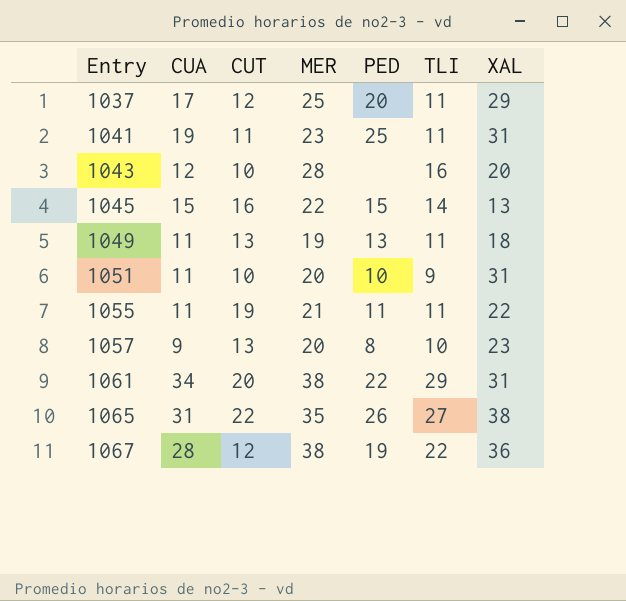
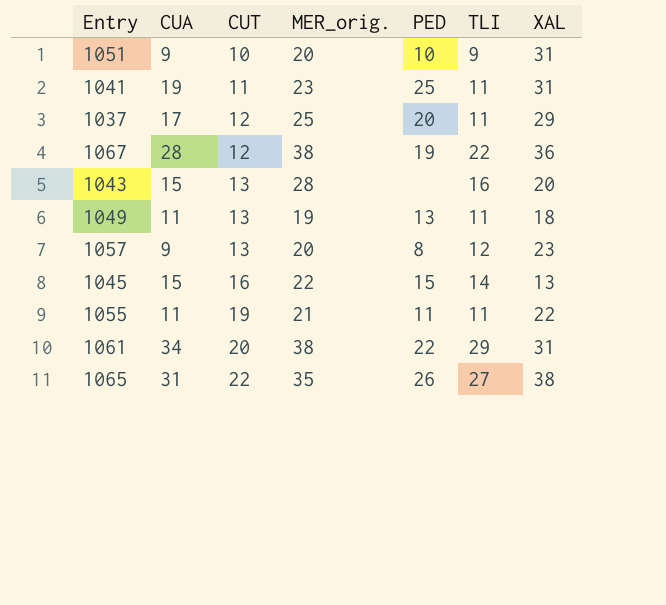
row order: Entry ascending -> CUT ascending
column name: MER -> MER_orig.
1051 | CUA: 11 -> 9
1043 | CUA: 12 -> 15
1043 | CUT: 10 -> 13
1057 | TLI: 10 -> 12

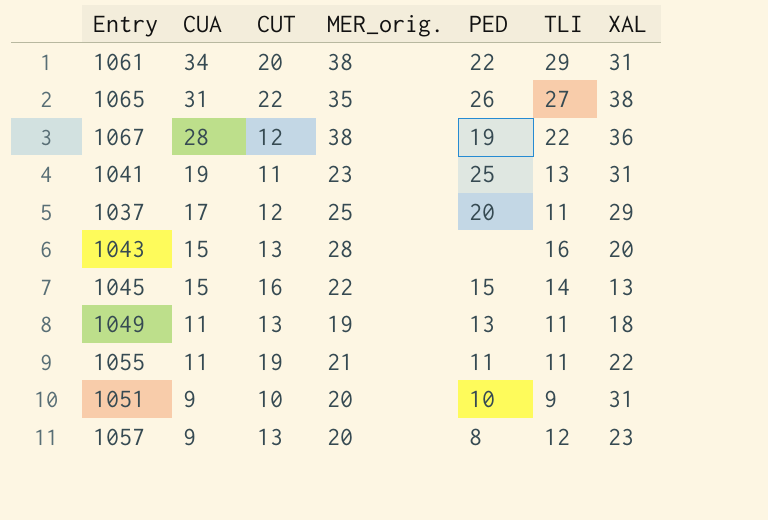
row order: CUT ascending -> CUA descending
1041 | TLI: 11 -> 13

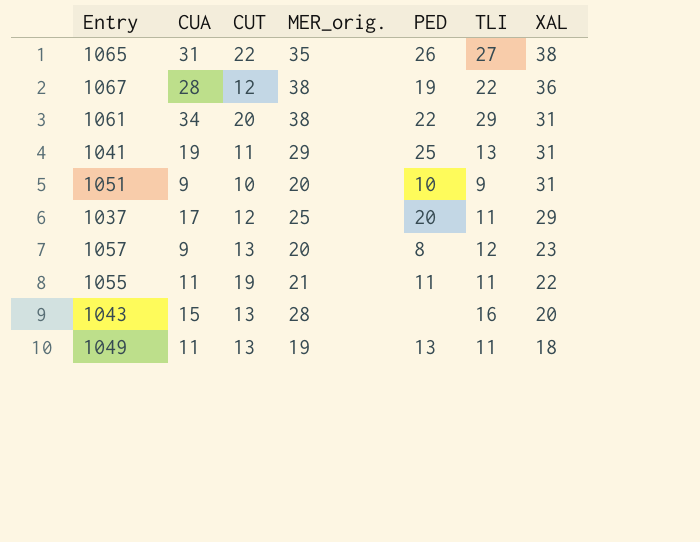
row order: CUA descending -> XAL descending
row 1045: 15 | 16 | 22 | 15 | 14 | 13 -> none
1041 | MER_orig.: 23 -> 29

